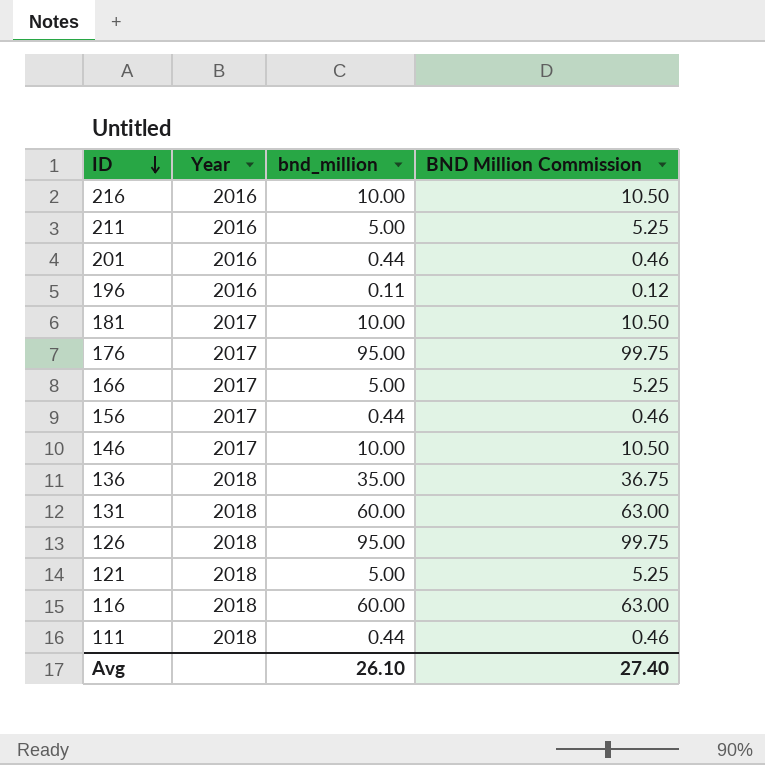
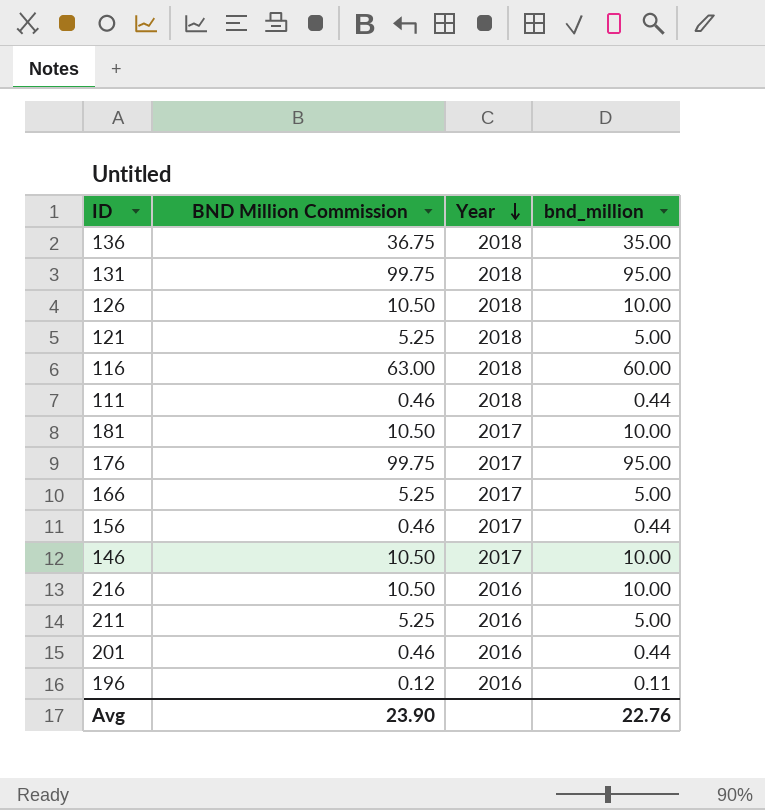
row order: ID descending -> Year descending
column BND Million Commission | position: 4 -> 2
131 | BND Million Commission: 63.00 -> 99.75
131 | bnd_million: 60.00 -> 95.00
126 | BND Million Commission: 99.75 -> 10.50
126 | bnd_million: 95.00 -> 10.00
Avg | BND Million Commission: 27.40 -> 23.90
Avg | bnd_million: 26.10 -> 22.76

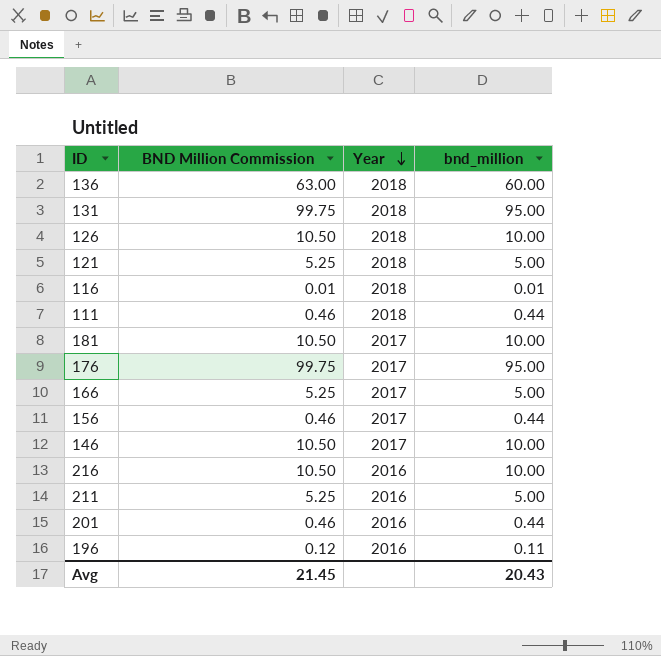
136 | BND Million Commission: 36.75 -> 63.00
136 | bnd_million: 35.00 -> 60.00
116 | BND Million Commission: 63.00 -> 0.01
116 | bnd_million: 60.00 -> 0.01
Avg | BND Million Commission: 23.90 -> 21.45
Avg | bnd_million: 22.76 -> 20.43

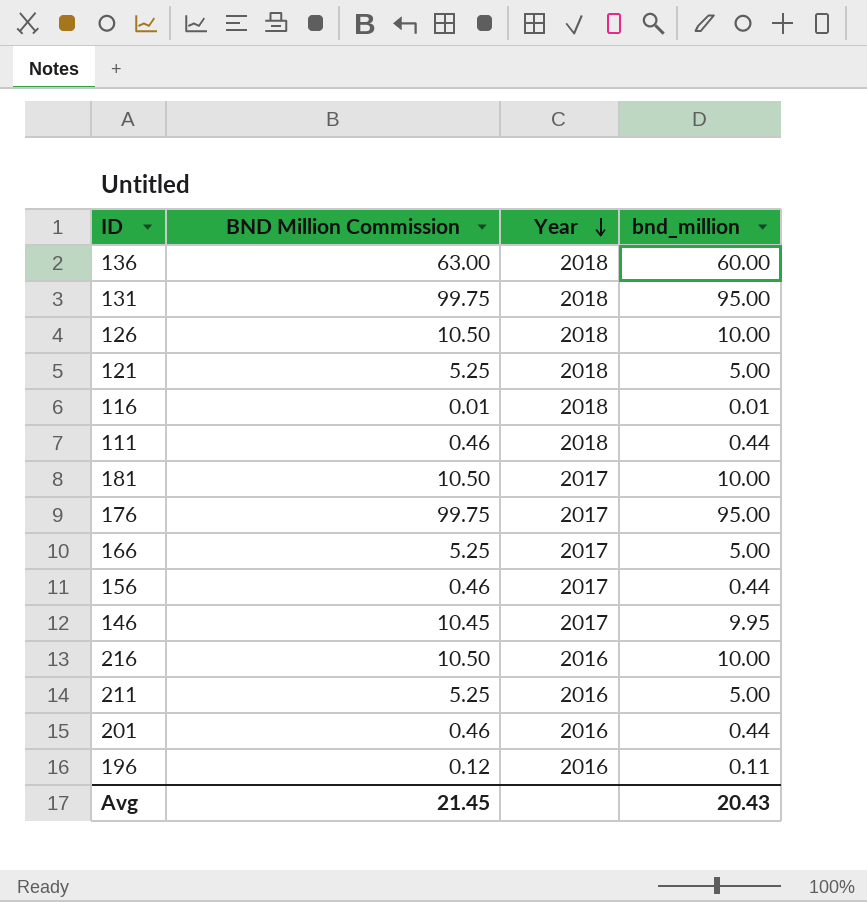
146 | BND Million Commission: 10.50 -> 10.45
146 | bnd_million: 10.00 -> 9.95

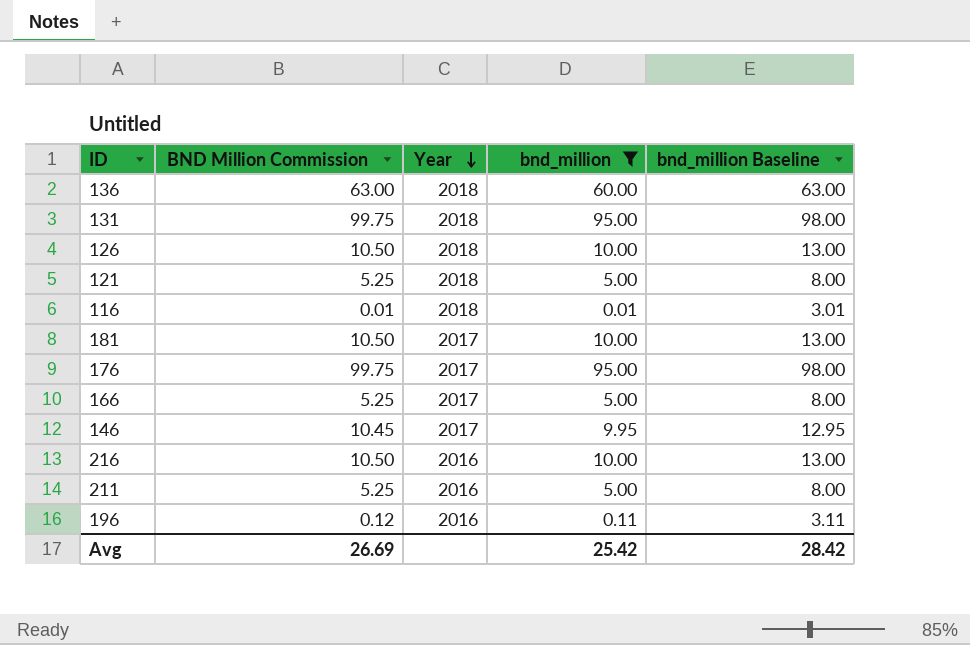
filter: none -> bnd_million != 0.44
column bnd_million Baseline | formula: none -> [bnd_million] + 3
Avg | BND Million Commission: 21.45 -> 26.69
Avg | bnd_million: 20.43 -> 25.42

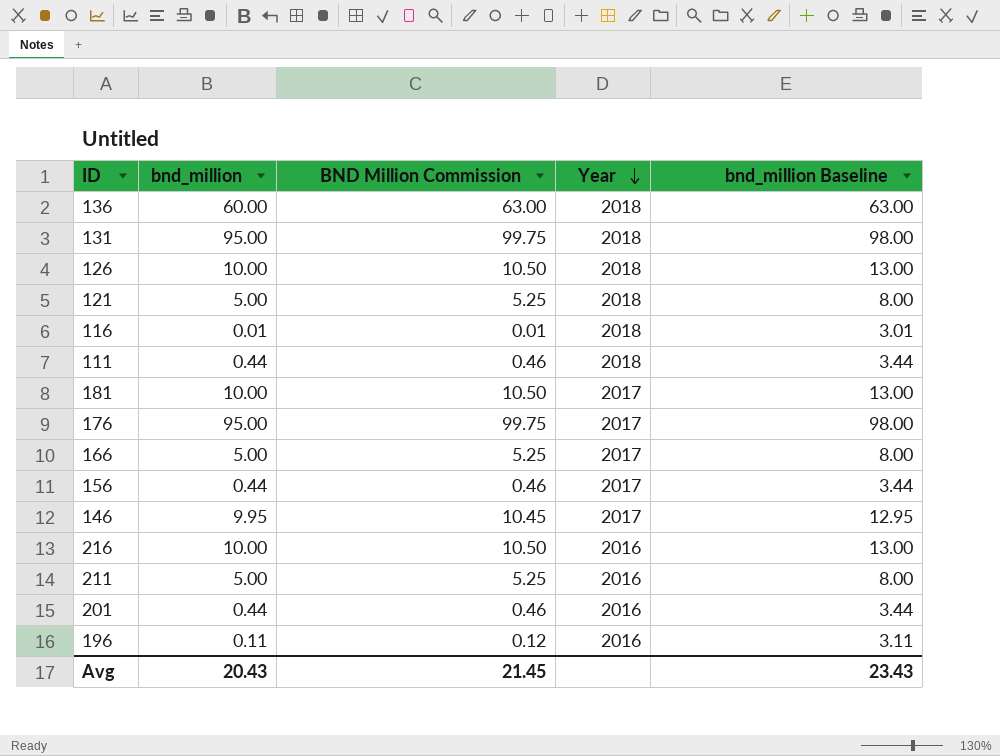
filter: bnd_million != 0.44 -> none
column bnd_million | position: 4 -> 2
Avg | bnd_million: 25.42 -> 20.43
Avg | BND Million Commission: 26.69 -> 21.45
Avg | bnd_million Baseline: 28.42 -> 23.43

